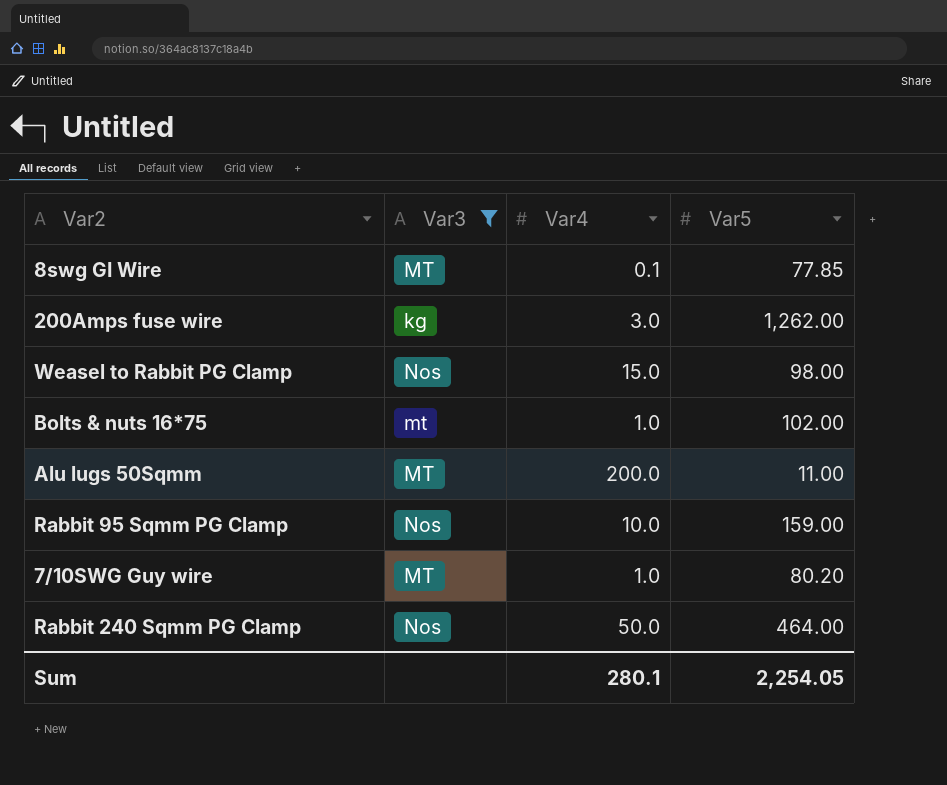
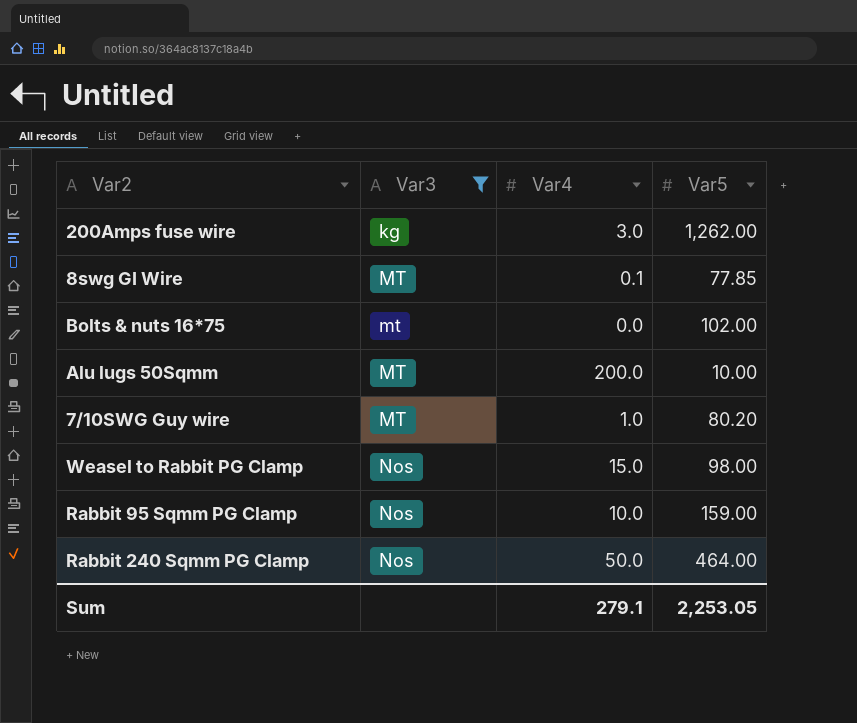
row order: none -> Var3 ascending
Bolts & nuts 16*75 | Var4: 1.0 -> 0.0
Alu lugs 50Sqmm | Var5: 11.00 -> 10.00
Sum | Var4: 280.1 -> 279.1
Sum | Var5: 2,254.05 -> 2,253.05

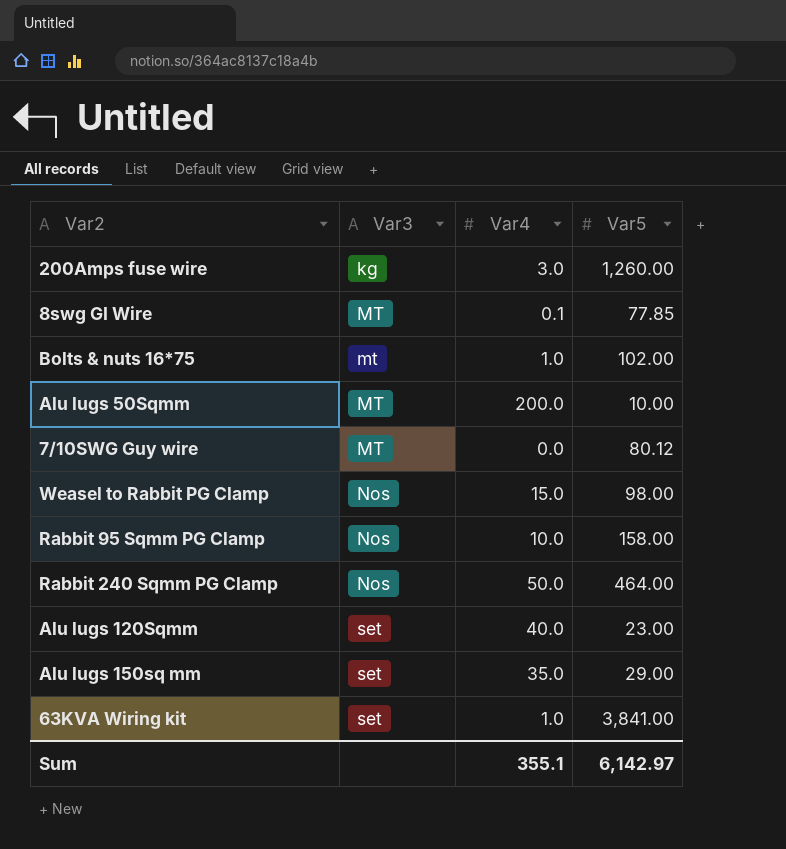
filter: Var3 != set -> none
200Amps fuse wire | Var5: 1,262.00 -> 1,260.00
Bolts & nuts 16*75 | Var4: 0.0 -> 1.0
7/10SWG Guy wire | Var4: 1.0 -> 0.0
7/10SWG Guy wire | Var5: 80.20 -> 80.12
Rabbit 95 Sqmm PG Clamp | Var5: 159.00 -> 158.00
Sum | Var4: 279.1 -> 355.1
Sum | Var5: 2,253.05 -> 6,142.97

